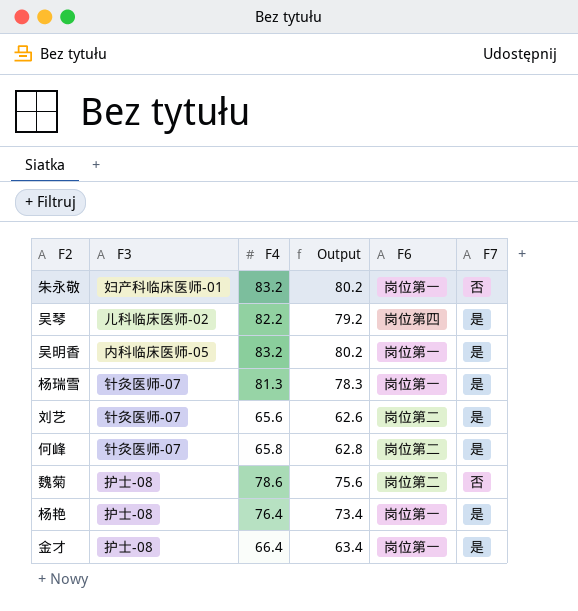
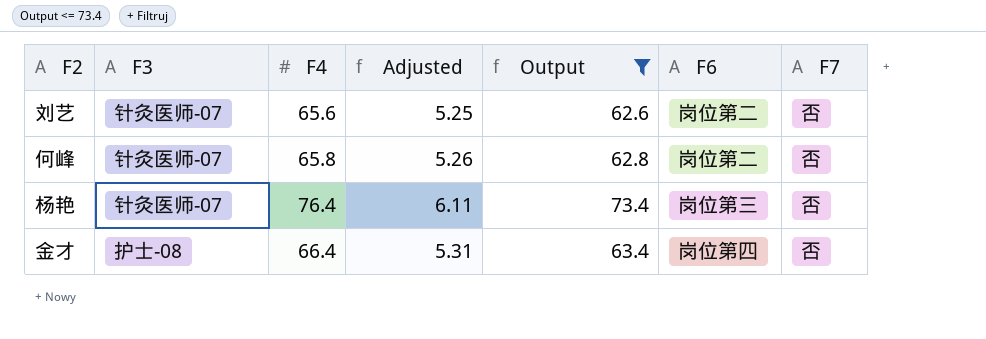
filter: none -> Output <= 73.4
column Adjusted | formula: none -> [F4] * 0.08
刘艺 | F7: 是 -> 否
何峰 | F7: 是 -> 否
杨艳 | F3: 护士-08 -> 针灸医师-07
杨艳 | F6: 岗位第一 -> 岗位第三
杨艳 | F7: 是 -> 否
金才 | F6: 岗位第一 -> 岗位第四
金才 | F7: 是 -> 否

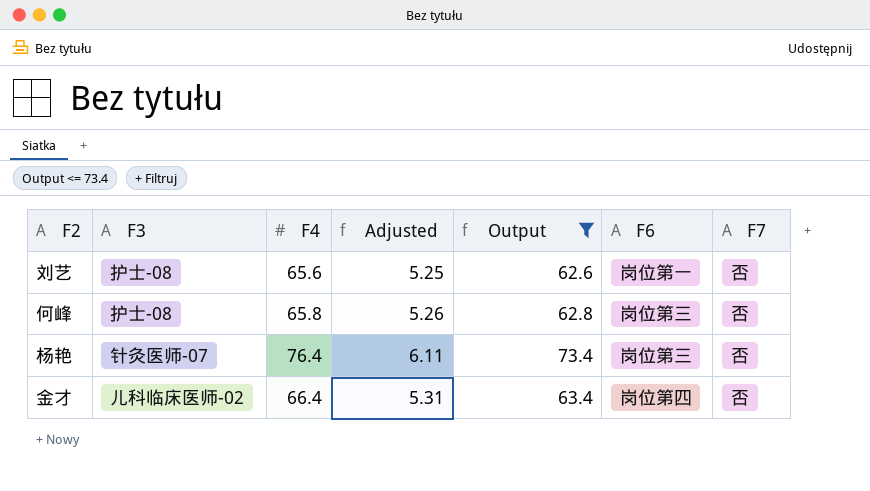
刘艺 | F3: 针灸医师-07 -> 护士-08
刘艺 | F6: 岗位第二 -> 岗位第一
何峰 | F3: 针灸医师-07 -> 护士-08
何峰 | F6: 岗位第二 -> 岗位第三
金才 | F3: 护士-08 -> 儿科临床医师-02

